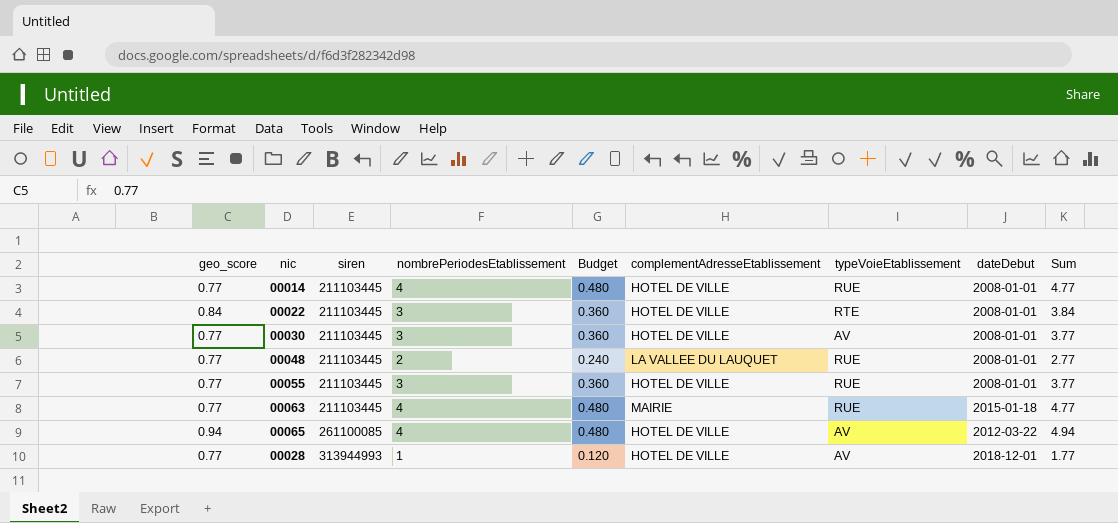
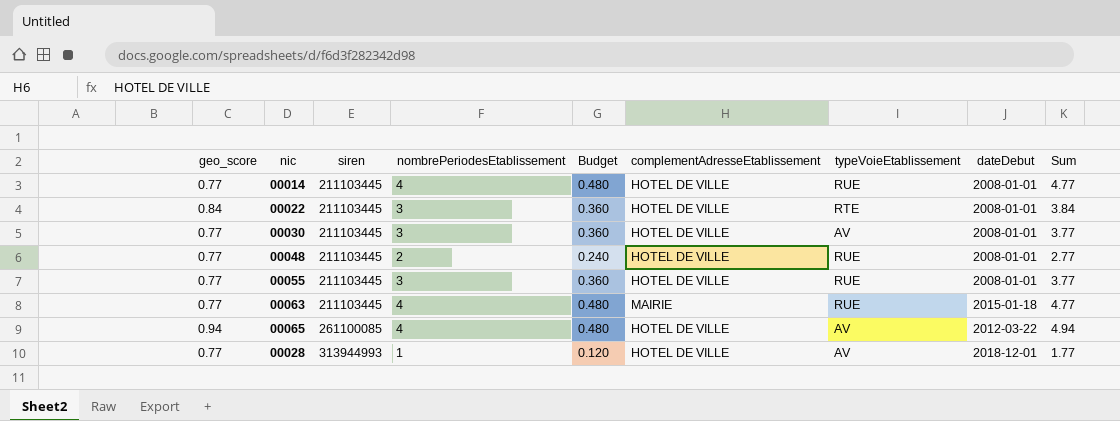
00048 | complementAdresseEtablissement: LA VALLEE DU LAUQUET -> HOTEL DE VILLE

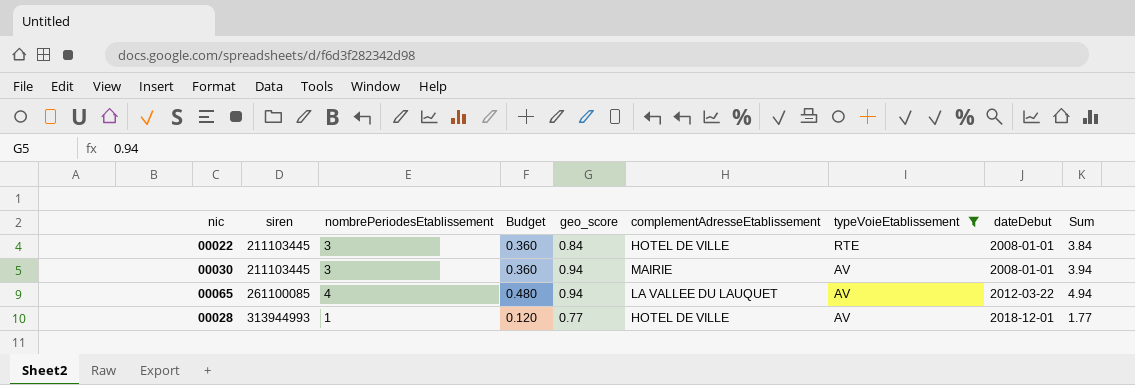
filter: none -> typeVoieEtablissement != RUE
column geo_score | position: 1 -> 5
00030 | geo_score: 0.77 -> 0.94
00030 | complementAdresseEtablissement: HOTEL DE VILLE -> MAIRIE
00030 | Sum: 3.77 -> 3.94
00065 | complementAdresseEtablissement: HOTEL DE VILLE -> LA VALLEE DU LAUQUET

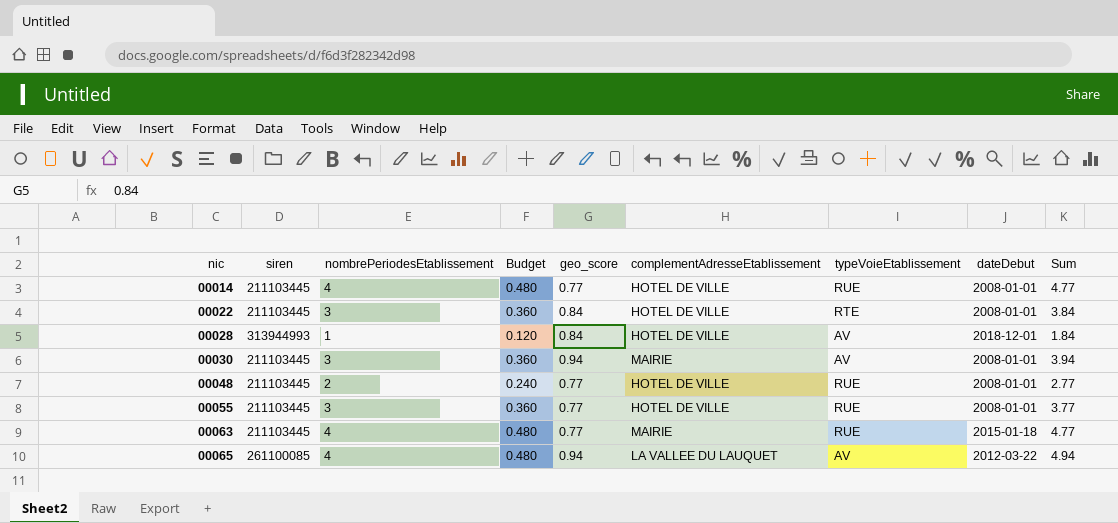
filter: typeVoieEtablissement != RUE -> none
row order: siren ascending -> nic ascending
00028 | geo_score: 0.77 -> 0.84
00028 | Sum: 1.77 -> 1.84

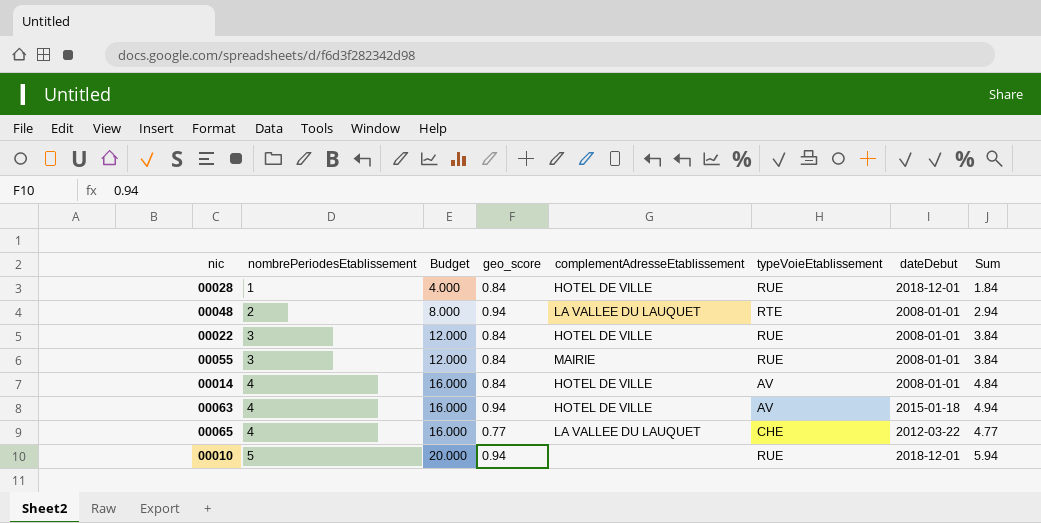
row order: nic ascending -> nombrePeriodesEtablissement ascending
column siren | position: 2 -> none
column Budget | formula: [nombrePeriodesEtablissement] * 0.12 -> [nombrePeriodesEtablissement] * 4
row 00030: 211103445 | 3 | 0.360 | 0.94 | MAIRIE | AV | 2008-01-01 | 3.94 -> none
00028 | typeVoieEtablissement: AV -> RUE
00048 | geo_score: 0.77 -> 0.94
00048 | complementAdresseEtablissement: HOTEL DE VILLE -> LA VALLEE DU LAUQUET
00048 | typeVoieEtablissement: RUE -> RTE
00048 | Sum: 2.77 -> 2.94
00022 | typeVoieEtablissement: RTE -> RUE
00055 | geo_score: 0.77 -> 0.84
00055 | complementAdresseEtablissement: HOTEL DE VILLE -> MAIRIE
00055 | Sum: 3.77 -> 3.84
00014 | geo_score: 0.77 -> 0.84
00014 | typeVoieEtablissement: RUE -> AV
00014 | Sum: 4.77 -> 4.84
00063 | geo_score: 0.77 -> 0.94
00063 | complementAdresseEtablissement: MAIRIE -> HOTEL DE VILLE
00063 | typeVoieEtablissement: RUE -> AV
00063 | Sum: 4.77 -> 4.94
00065 | geo_score: 0.94 -> 0.77
00065 | typeVoieEtablissement: AV -> CHE
00065 | Sum: 4.94 -> 4.77
row 00010: none -> 5 | 20.000 | 0.94 | none | RUE | 2018-12-01 | 5.94

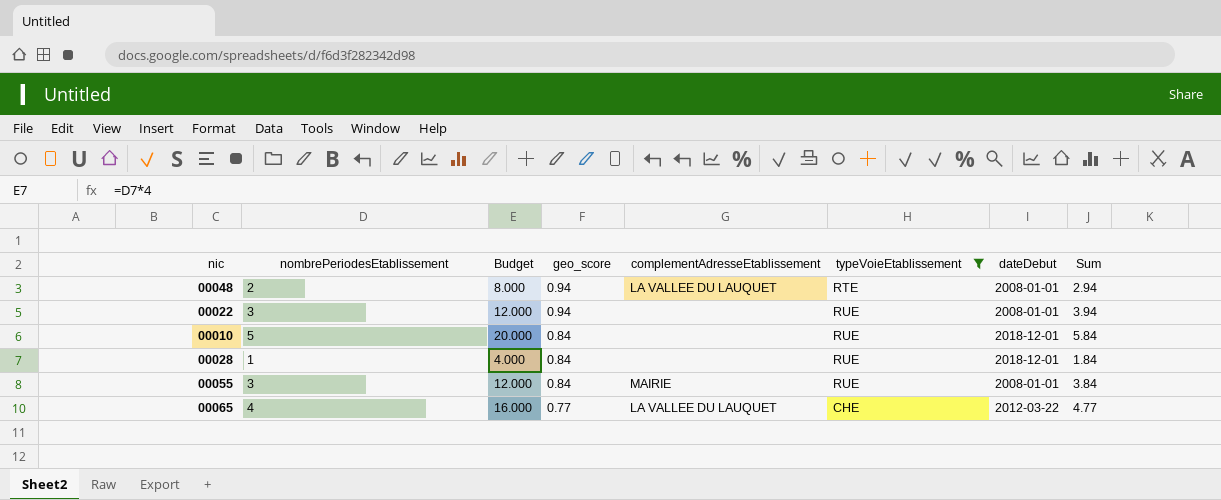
filter: none -> typeVoieEtablissement != AV
row order: nombrePeriodesEtablissement ascending -> geo_score descending
00022 | geo_score: 0.84 -> 0.94
00022 | complementAdresseEtablissement: HOTEL DE VILLE -> none
00022 | Sum: 3.84 -> 3.94
00010 | geo_score: 0.94 -> 0.84
00010 | Sum: 5.94 -> 5.84
00028 | complementAdresseEtablissement: HOTEL DE VILLE -> none

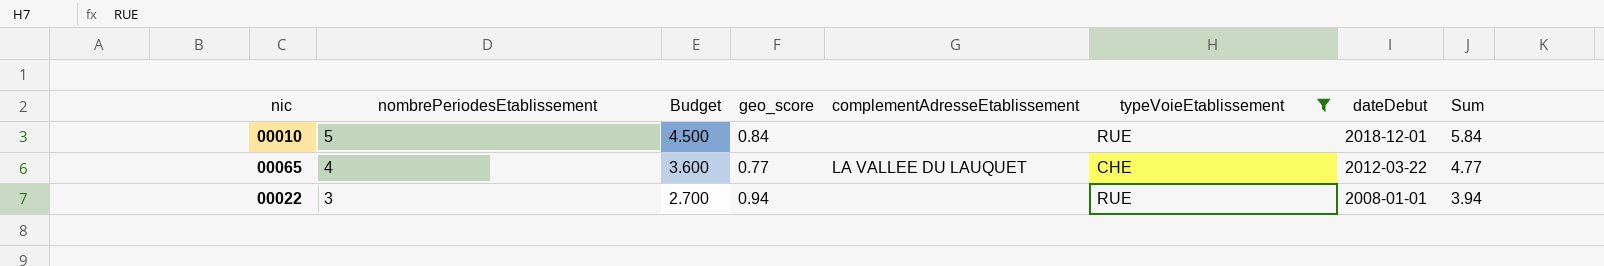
row order: geo_score descending -> nombrePeriodesEtablissement descending
column Budget | formula: [nombrePeriodesEtablissement] * 4 -> [nombrePeriodesEtablissement] * 0.9
row 00048: 2 | 8.000 | 0.94 | LA VALLEE DU LAUQUET | RTE | 2008-01-01 | 2.94 -> none
row 00028: 1 | 4.000 | 0.84 | none | RUE | 2018-12-01 | 1.84 -> none
row 00055: 3 | 12.000 | 0.84 | MAIRIE | RUE | 2008-01-01 | 3.84 -> none

